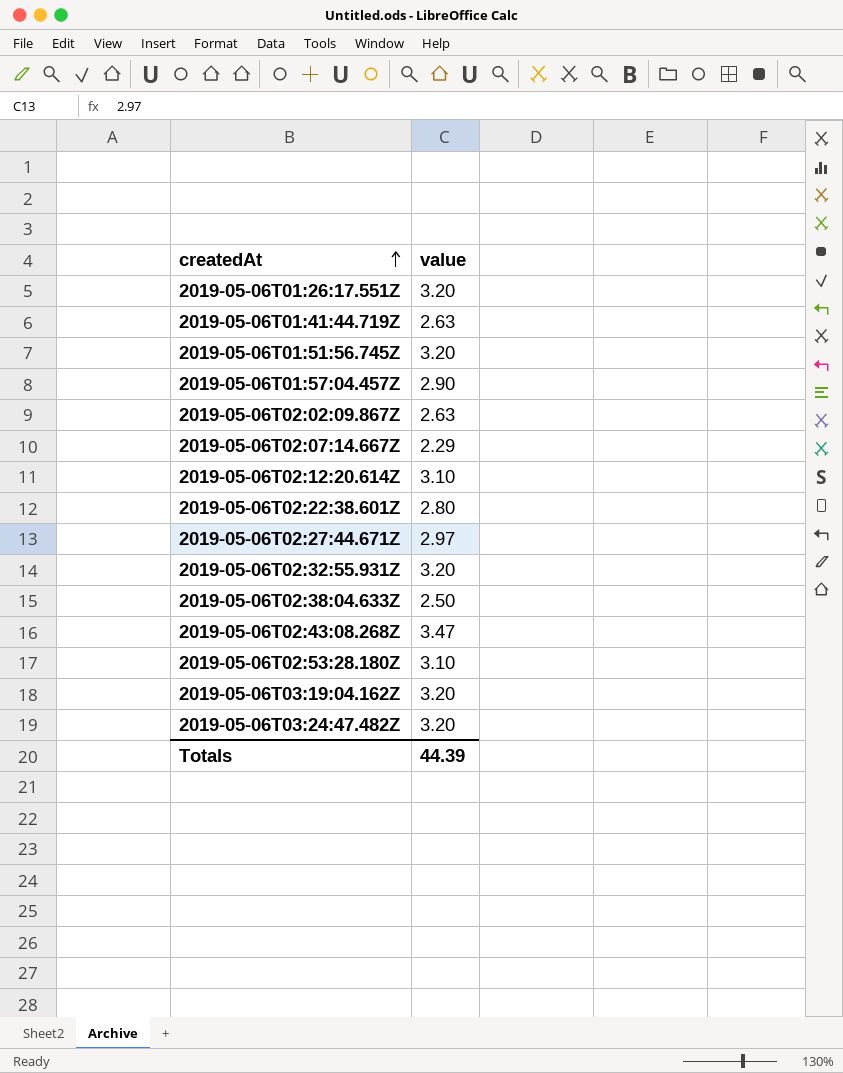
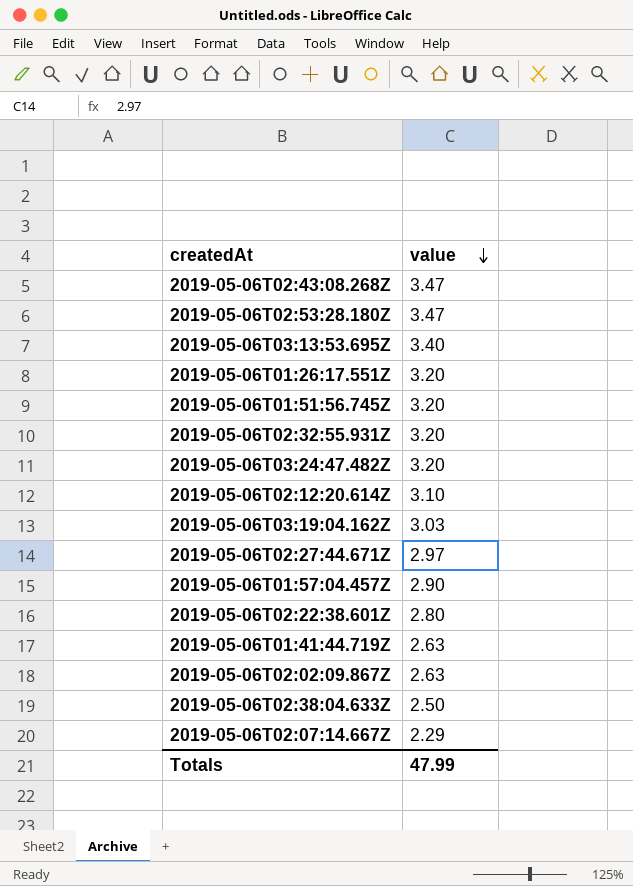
row order: createdAt ascending -> value descending
2019-05-06T02:53:28.180Z | value: 3.10 -> 3.47
row 2019-05-06T03:13:53.695Z: none -> 3.40
2019-05-06T03:19:04.162Z | value: 3.20 -> 3.03
Totals | value: 44.39 -> 47.99

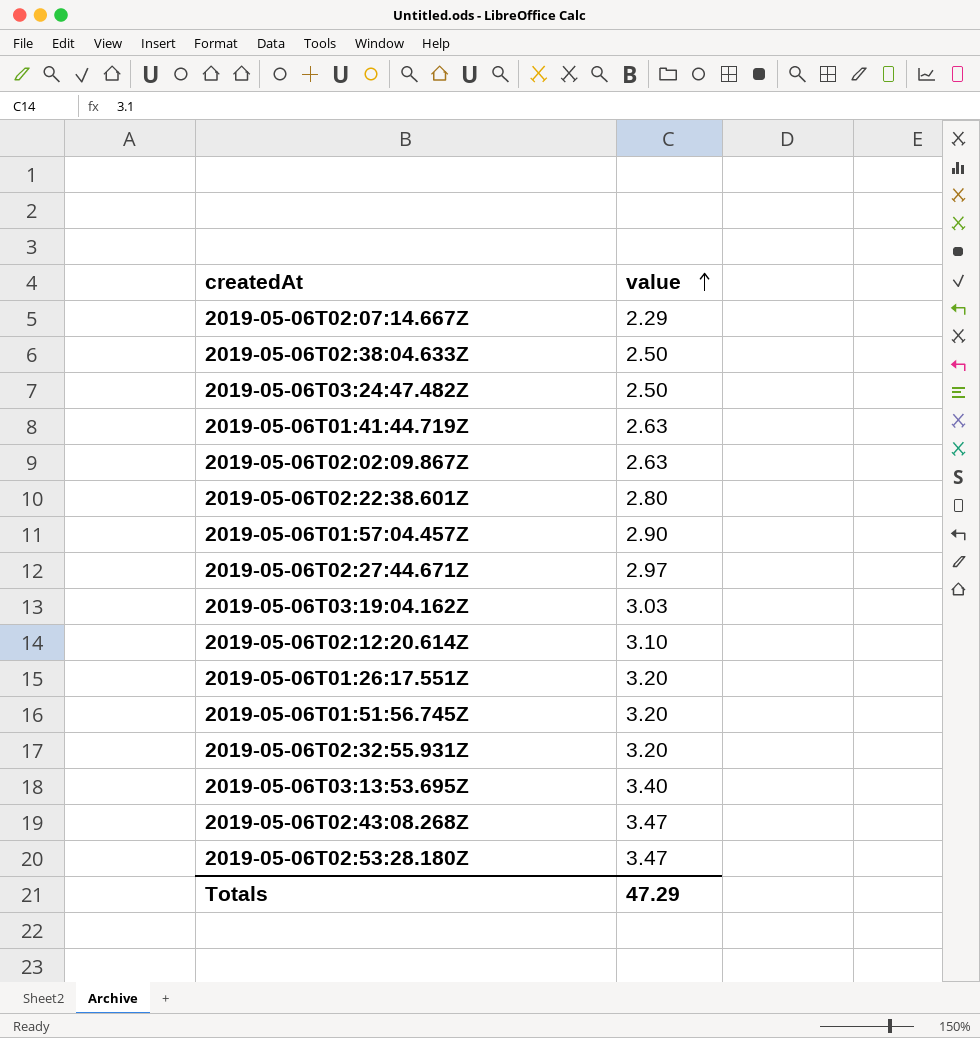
row order: value descending -> value ascending
2019-05-06T03:24:47.482Z | value: 3.20 -> 2.50
Totals | value: 47.99 -> 47.29

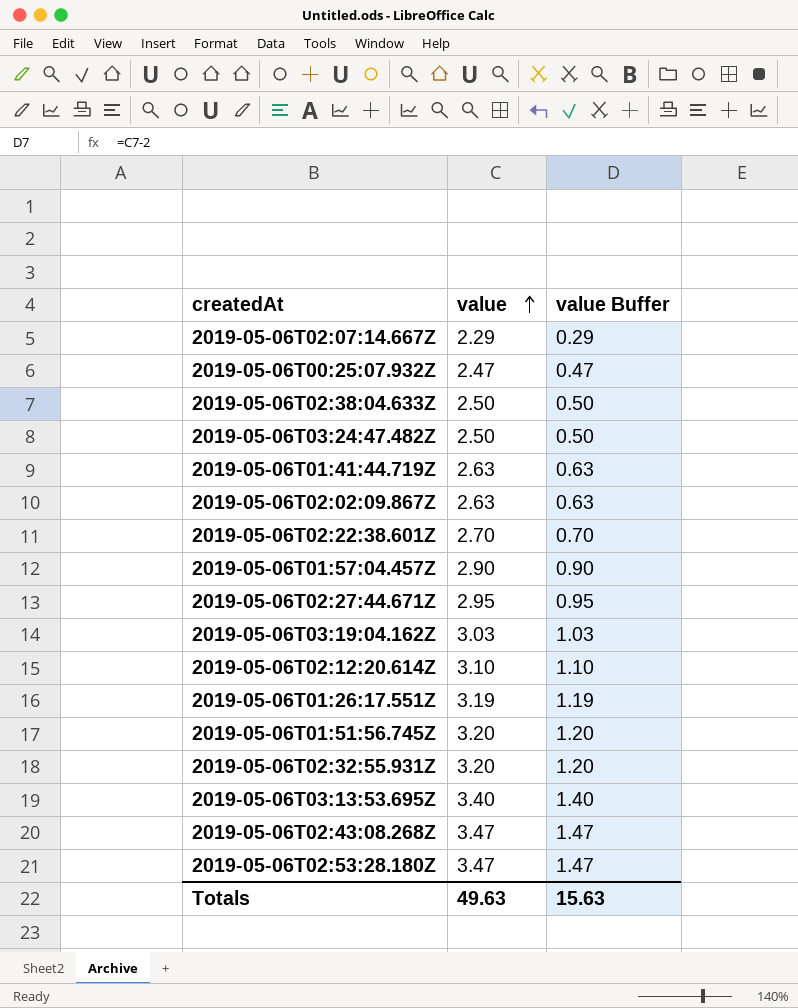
column value Buffer | formula: none -> [value] - 2
row 2019-05-06T00:25:07.932Z: none -> 2.47 | 0.47
2019-05-06T02:22:38.601Z | value: 2.80 -> 2.70
2019-05-06T02:27:44.671Z | value: 2.97 -> 2.95
2019-05-06T01:26:17.551Z | value: 3.20 -> 3.19
Totals | value: 47.29 -> 49.63

